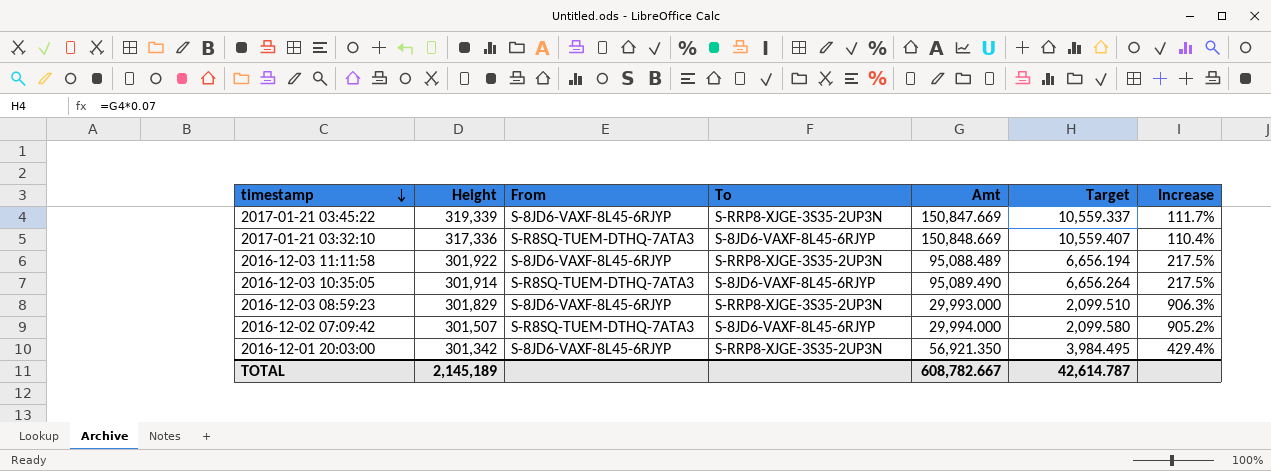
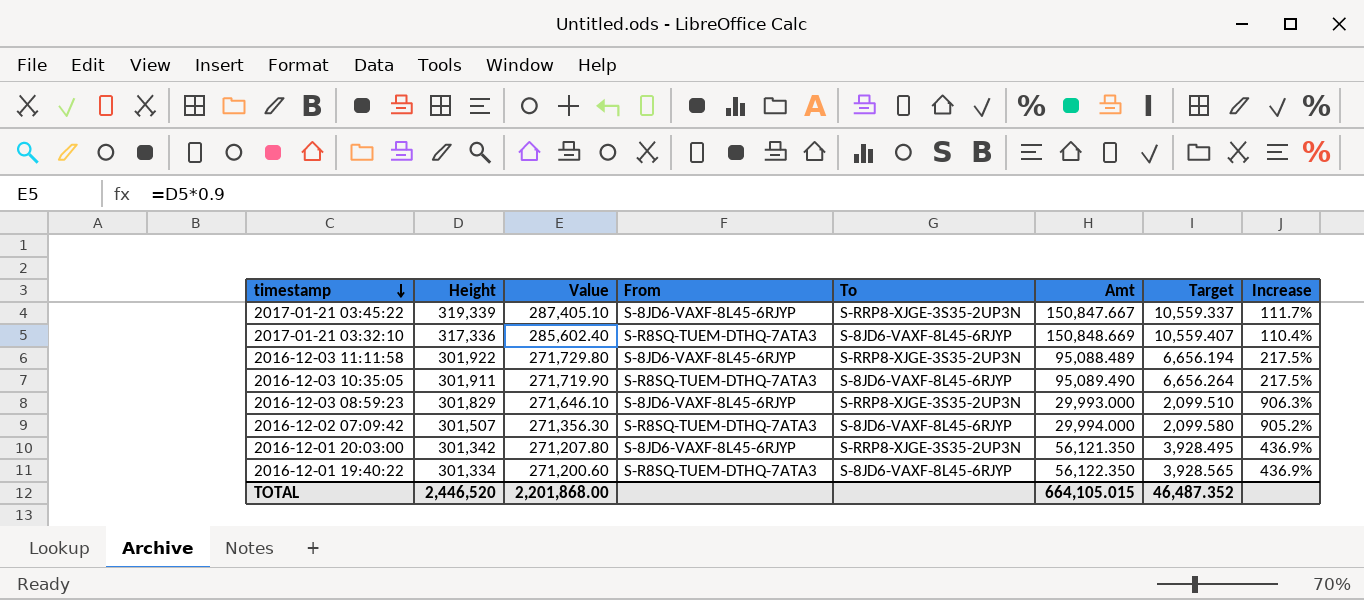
column Value | formula: none -> [Height] * 0.9
2017-01-21 03:45:22 | Amt: 150,847.669 -> 150,847.667
2016-12-03 10:35:05 | Height: 301,914 -> 301,911
2016-12-01 20:03:00 | Amt: 56,921.350 -> 56,121.350
2016-12-01 20:03:00 | Target: 3,984.495 -> 3,928.495
2016-12-01 20:03:00 | Increase: 429.4% -> 436.9%
row 2016-12-01 19:40:22: none -> 301,334 | 271,200.60 | S-R8SQ-TUEM-DTHQ-7ATA3 | S-8JD6-VAXF-8L45-6RJYP | 56,122.350 | 3,928.565 | 436.9%
TOTAL | Height: 2,145,189 -> 2,446,520
TOTAL | Amt: 608,782.667 -> 664,105.015
TOTAL | Target: 42,614.787 -> 46,487.352

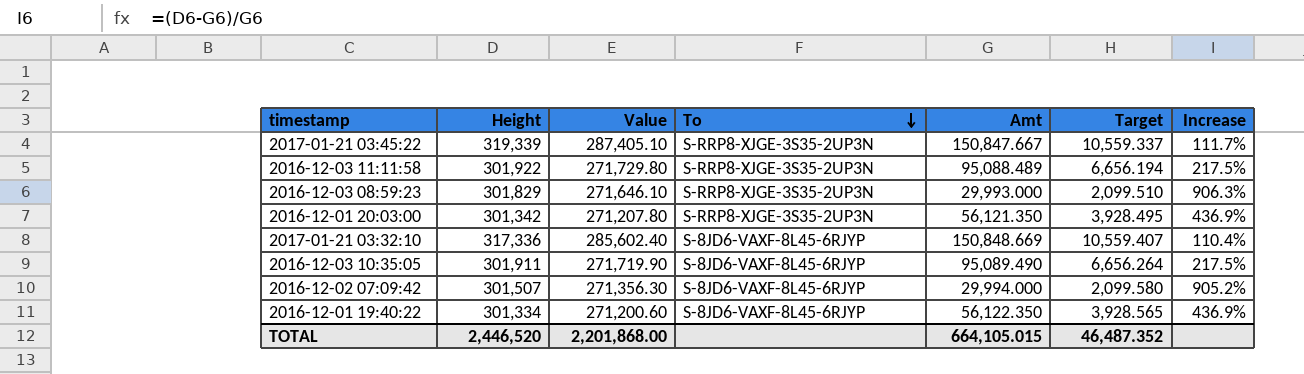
row order: timestamp descending -> To descending
column From | position: 4 -> none

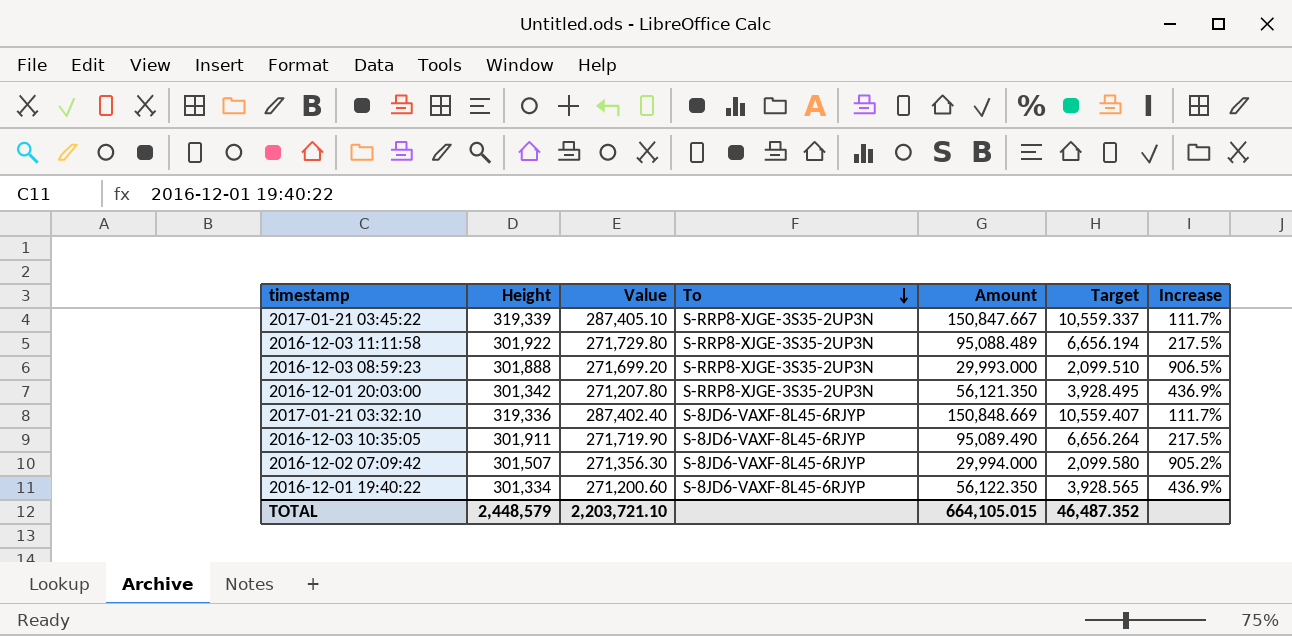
column name: Amt -> Amount
2016-12-03 08:59:23 | Height: 301,829 -> 301,888
2016-12-03 08:59:23 | Value: 271,646.10 -> 271,699.20
2016-12-03 08:59:23 | Increase: 906.3% -> 906.5%
2017-01-21 03:32:10 | Height: 317,336 -> 319,336
2017-01-21 03:32:10 | Value: 285,602.40 -> 287,402.40
2017-01-21 03:32:10 | Increase: 110.4% -> 111.7%
TOTAL | Height: 2,446,520 -> 2,448,579
TOTAL | Value: 2,201,868.00 -> 2,203,721.10

